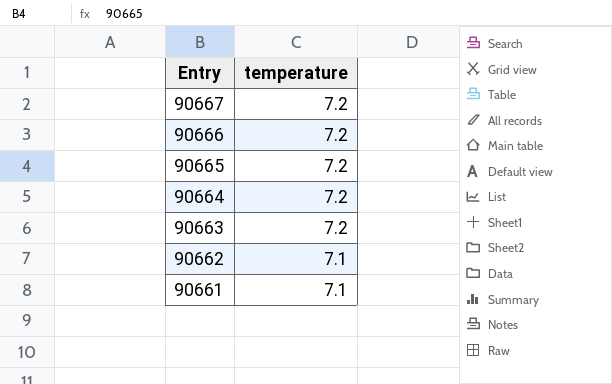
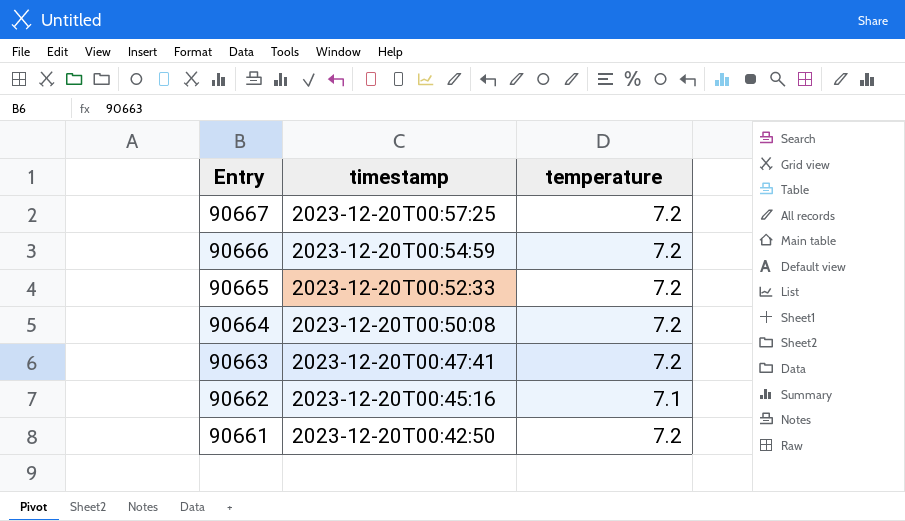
column timestamp | position: none -> 2
90661 | temperature: 7.1 -> 7.2

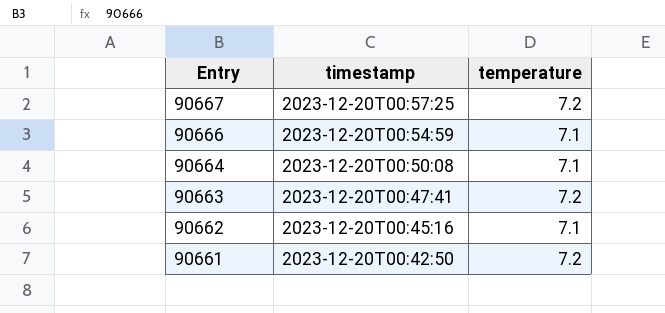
row 90665: 2023-12-20T00:52:33 | 7.2 -> none
90666 | temperature: 7.2 -> 7.1
90664 | temperature: 7.2 -> 7.1

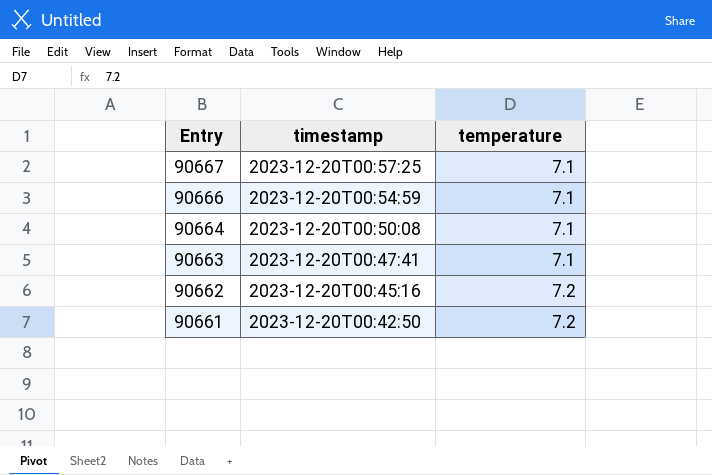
90667 | temperature: 7.2 -> 7.1
90663 | temperature: 7.2 -> 7.1
90662 | temperature: 7.1 -> 7.2

